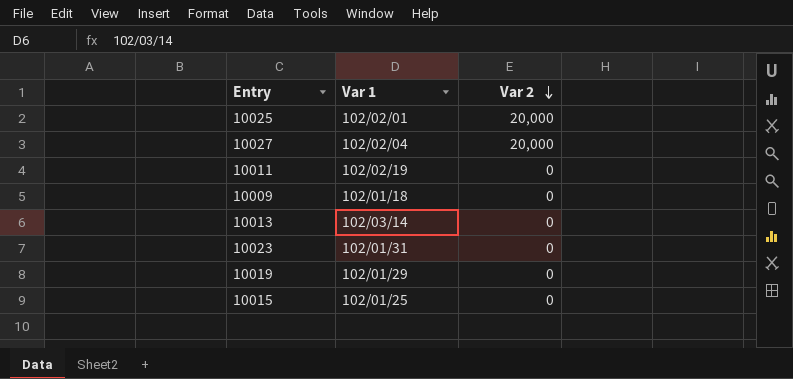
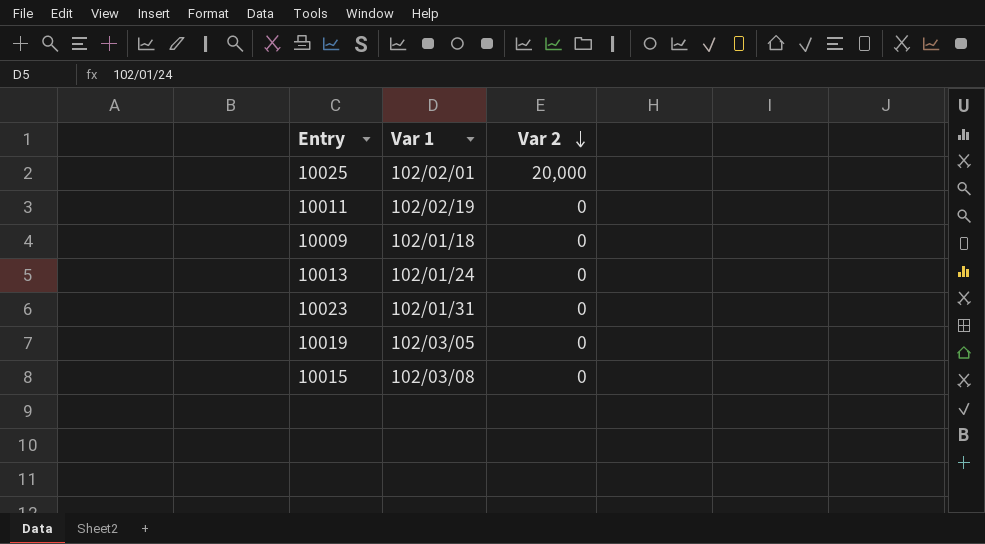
row 10027: 102/02/04 | 20,000 -> none
10013 | Var 1: 102/03/14 -> 102/01/24
10019 | Var 1: 102/01/29 -> 102/03/05
10015 | Var 1: 102/01/25 -> 102/03/08

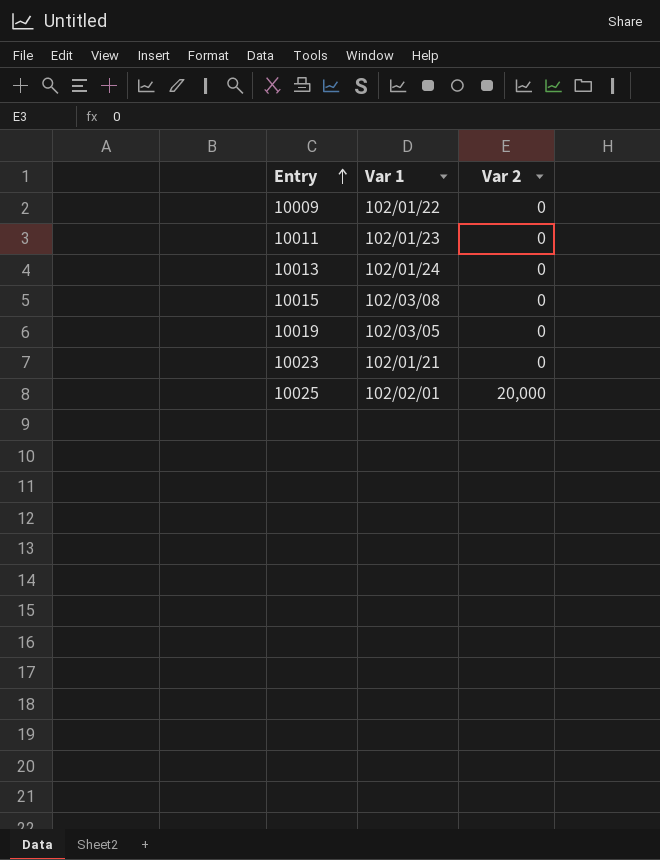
row order: Var 2 descending -> Entry ascending
10009 | Var 1: 102/01/18 -> 102/01/22
10011 | Var 1: 102/02/19 -> 102/01/23
10023 | Var 1: 102/01/31 -> 102/01/21

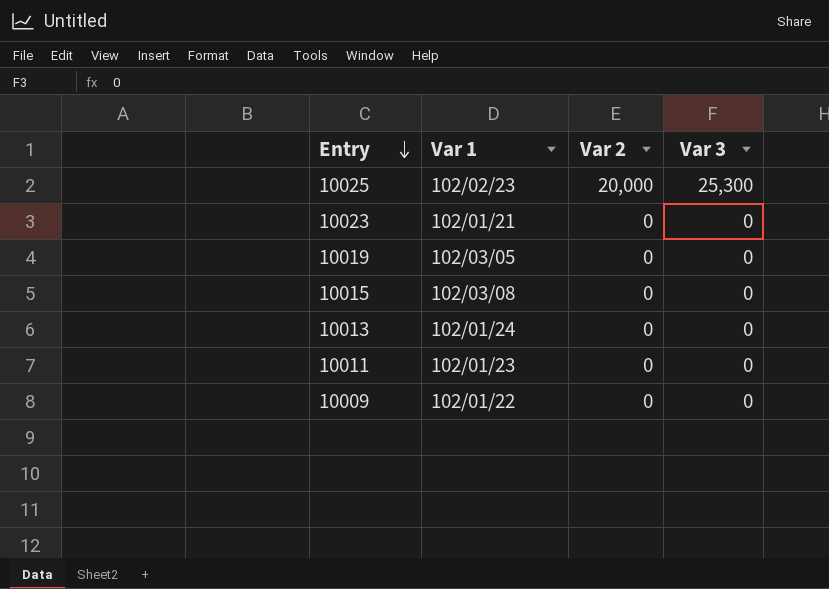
row order: Entry ascending -> Entry descending
column Var 3 | position: none -> 4
10025 | Var 1: 102/02/01 -> 102/02/23

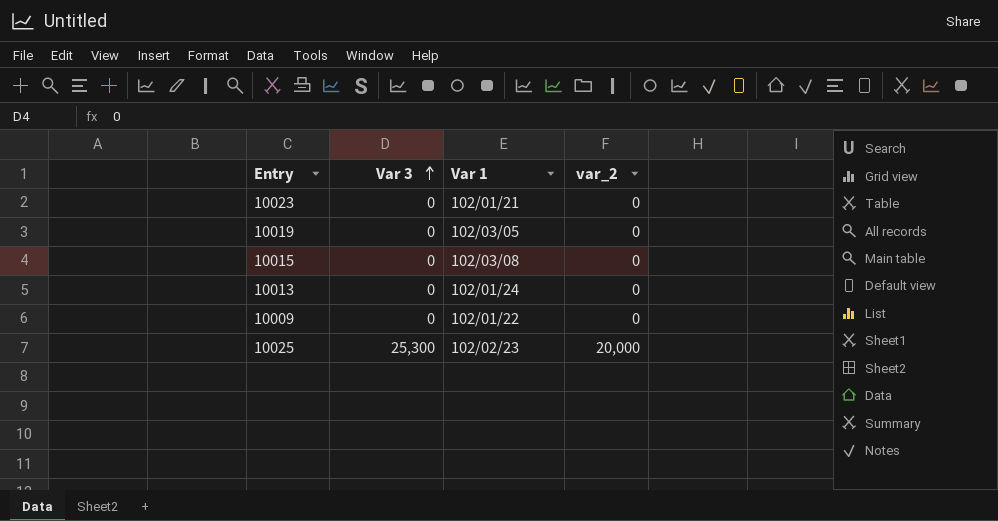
row order: Entry descending -> Var 3 ascending
column Var 3 | position: 4 -> 2
column name: Var 2 -> var_2
row 10011: 102/01/23 | 0 | 0 -> none

